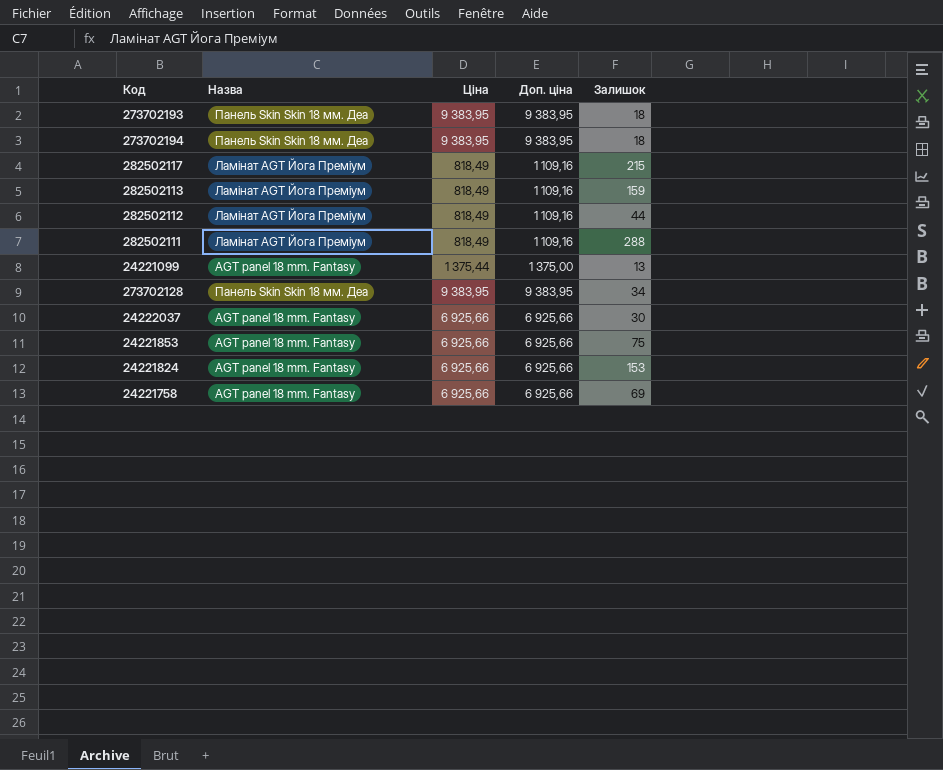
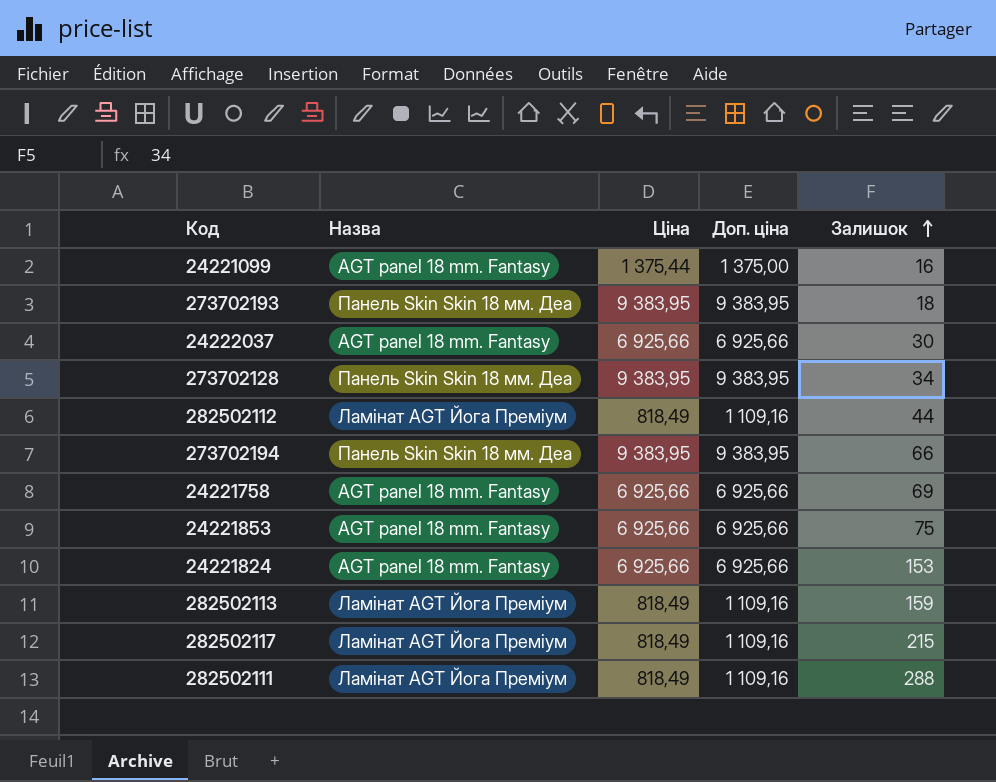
row order: none -> Залишок ascending
24221099 | Залишок: 13 -> 16
273702194 | Залишок: 18 -> 66

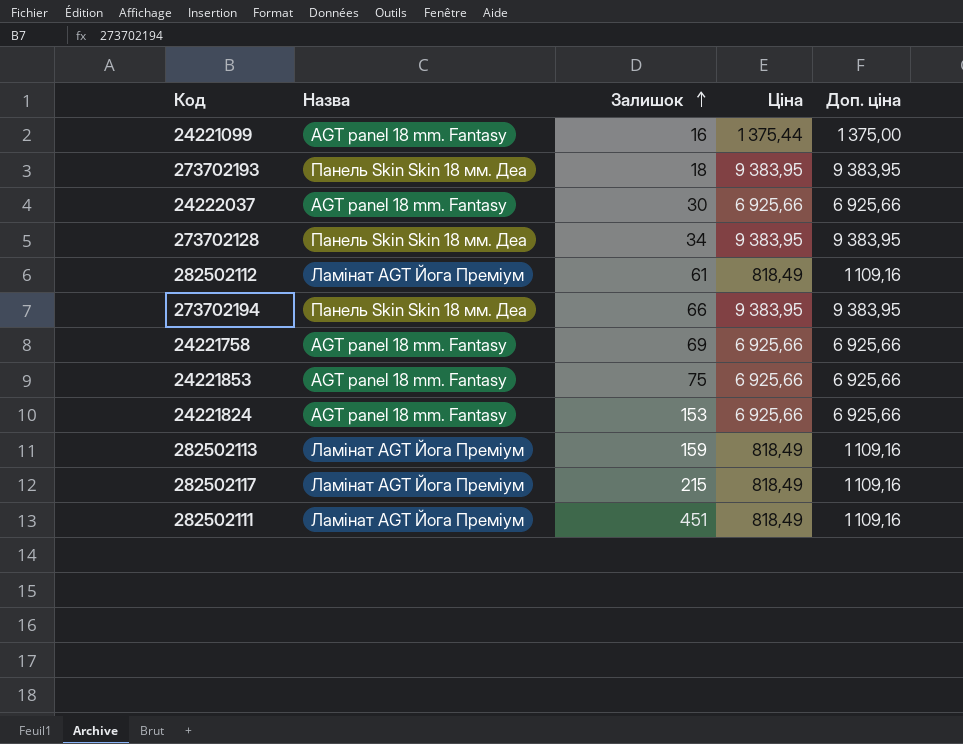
column Залишок | position: 5 -> 3
282502112 | Залишок: 44 -> 61
282502111 | Залишок: 288 -> 451

